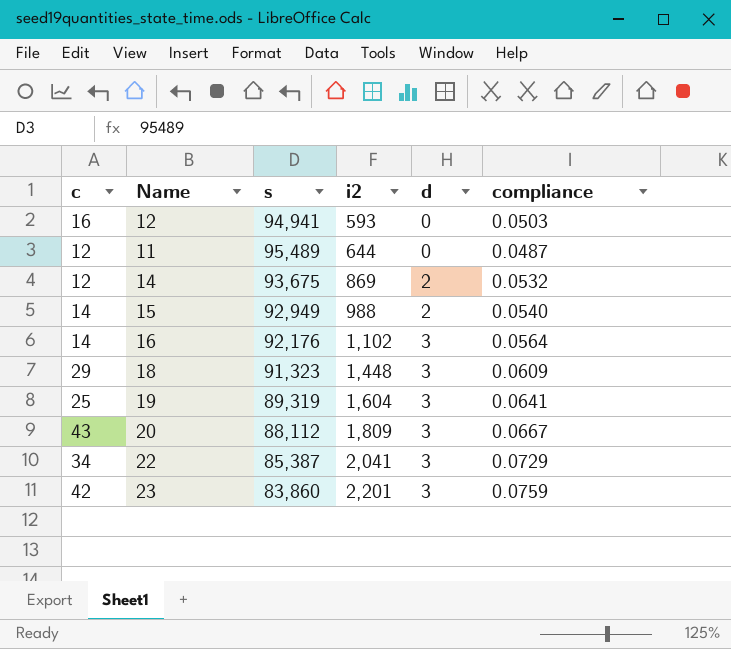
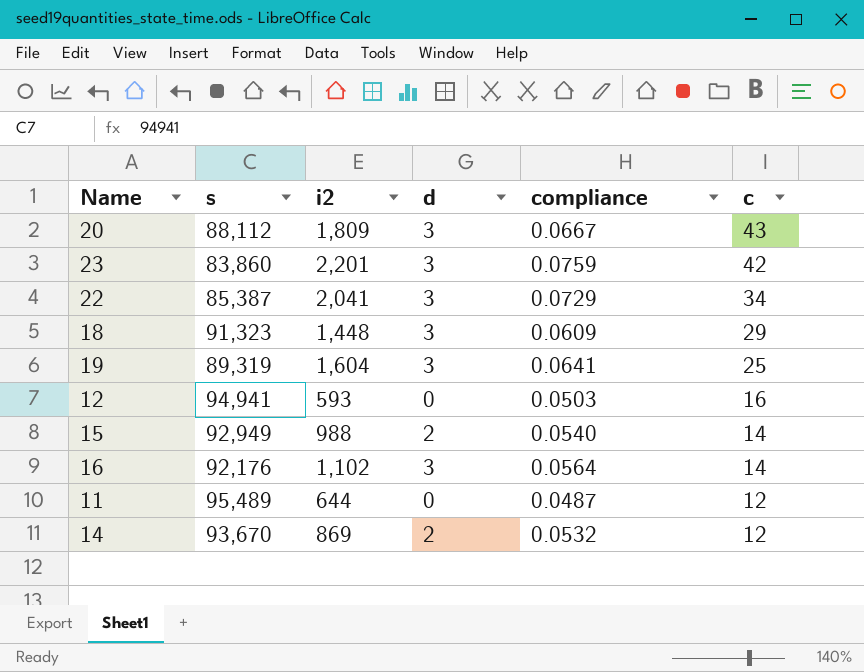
row order: i2 ascending -> c descending
column c | position: 1 -> 6
14 | s: 93,675 -> 93,670

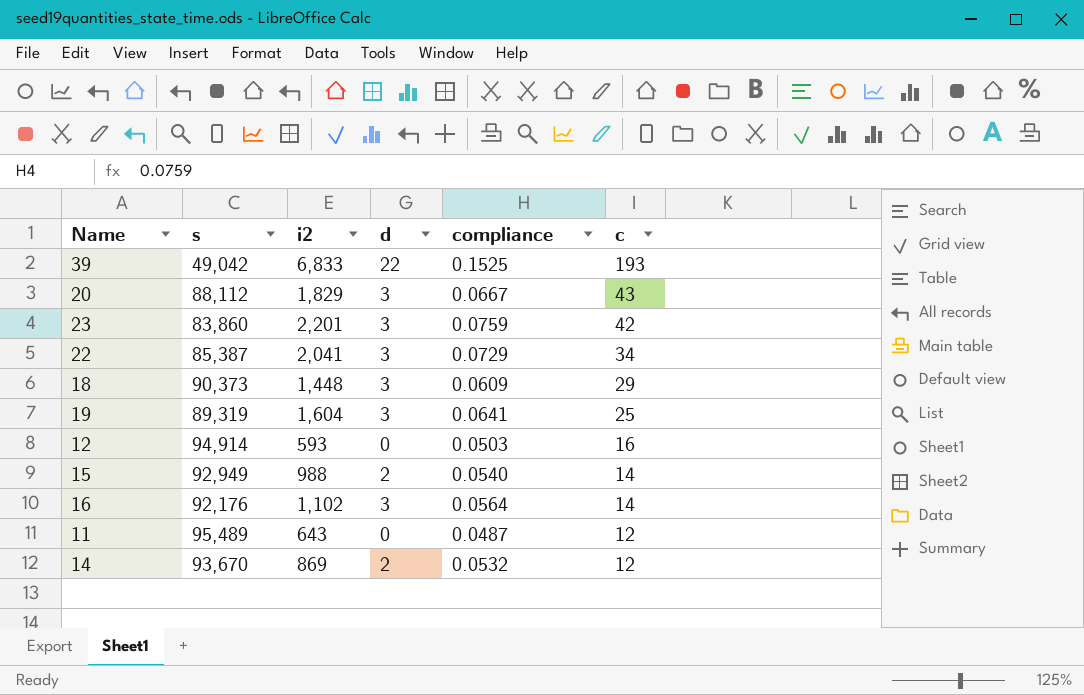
row 39: none -> 49,042 | 6,833 | 22 | 0.1525 | 193
20 | i2: 1,809 -> 1,829
18 | s: 91,323 -> 90,373
12 | s: 94,941 -> 94,914
11 | i2: 644 -> 643

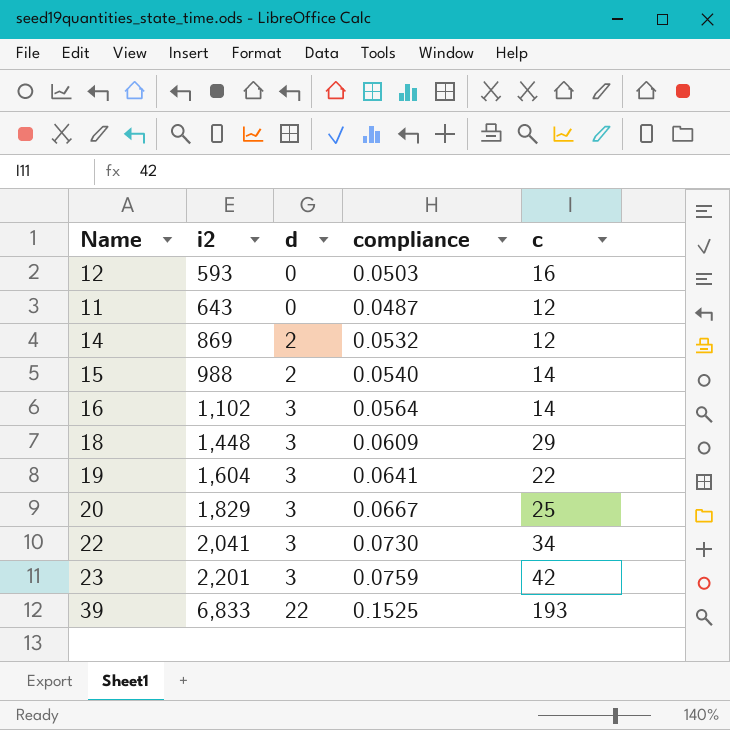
row order: c descending -> i2 ascending
column s | position: 2 -> none
19 | c: 25 -> 22
20 | c: 43 -> 25
22 | compliance: 0.0729 -> 0.0730

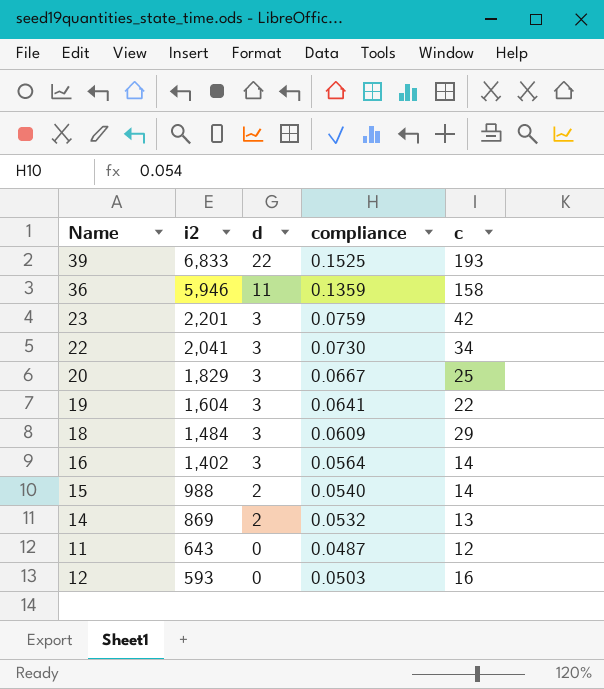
row order: i2 ascending -> i2 descending
row 36: none -> 5,946 | 11 | 0.1359 | 158
18 | i2: 1,448 -> 1,484
16 | i2: 1,102 -> 1,402
14 | c: 12 -> 13

